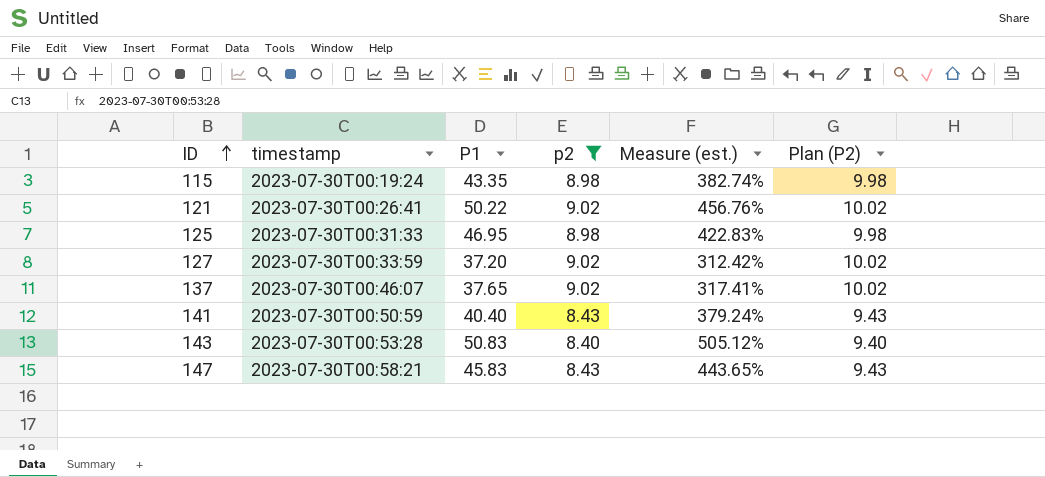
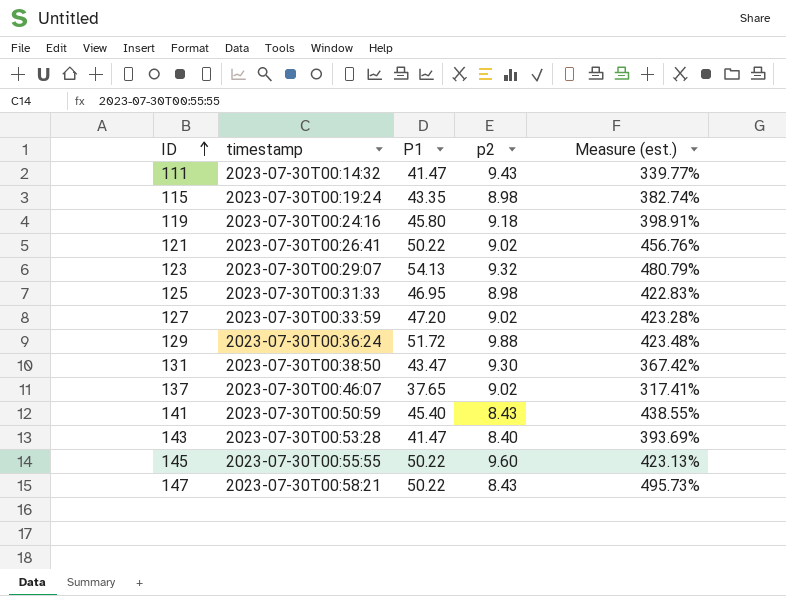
filter: p2 <= 9.02 -> none
column Plan (P2) | formula: [p2] + 1 -> none
127 | P1: 37.20 -> 47.20
127 | Measure (est.): 312.42% -> 423.28%
141 | P1: 40.40 -> 45.40
141 | Measure (est.): 379.24% -> 438.55%
143 | P1: 50.83 -> 41.47
143 | Measure (est.): 505.12% -> 393.69%
147 | P1: 45.83 -> 50.22
147 | Measure (est.): 443.65% -> 495.73%

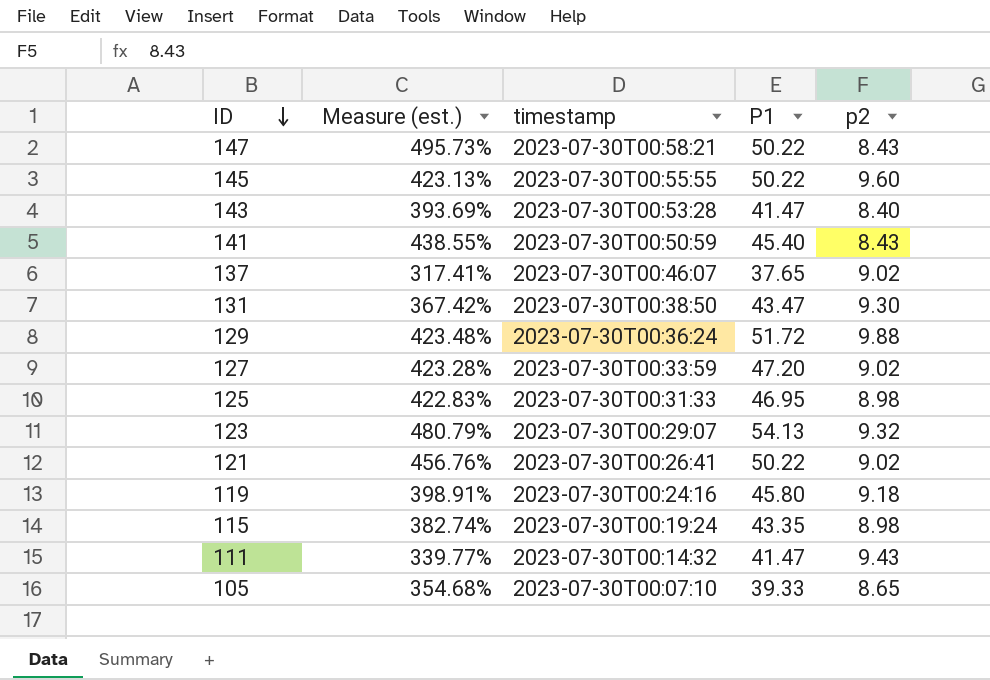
row order: ID ascending -> ID descending
column Measure (est.) | position: 5 -> 2
row 105: none -> 354.68% | 2023-07-30T00:07:10 | 39.33 | 8.65

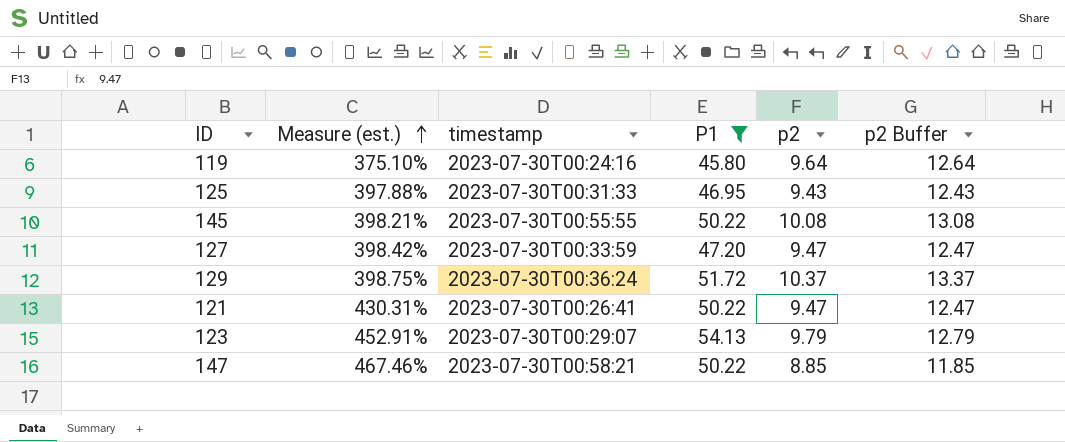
filter: none -> P1 >= 45.80
row order: ID descending -> Measure (est.) ascending
column p2 Buffer | formula: none -> [p2] + 3
119 | Measure (est.): 398.91% -> 375.10%
119 | p2: 9.18 -> 9.64
125 | Measure (est.): 422.83% -> 397.88%
125 | p2: 8.98 -> 9.43
145 | Measure (est.): 423.13% -> 398.21%
145 | p2: 9.60 -> 10.08
127 | Measure (est.): 423.28% -> 398.42%
127 | p2: 9.02 -> 9.47
129 | Measure (est.): 423.48% -> 398.75%
129 | p2: 9.88 -> 10.37
121 | Measure (est.): 456.76% -> 430.31%
121 | p2: 9.02 -> 9.47
123 | Measure (est.): 480.79% -> 452.91%
123 | p2: 9.32 -> 9.79
147 | Measure (est.): 495.73% -> 467.46%
147 | p2: 8.43 -> 8.85

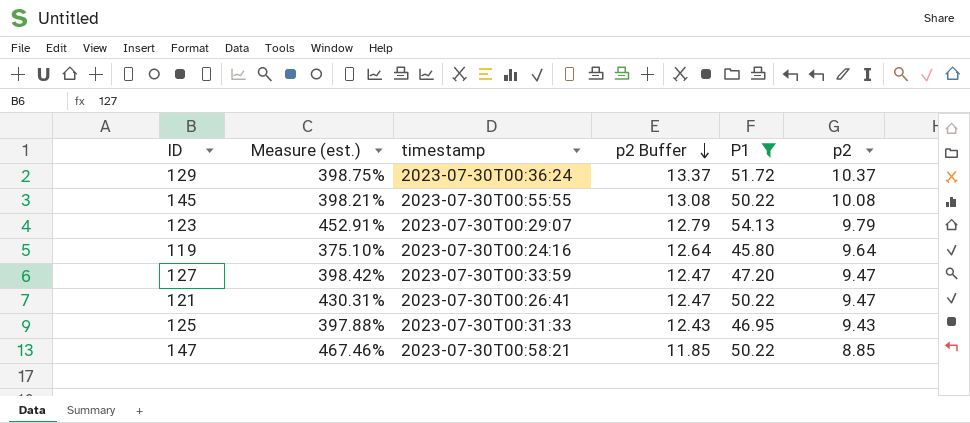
row order: Measure (est.) ascending -> p2 Buffer descending
column p2 Buffer | position: 6 -> 4

